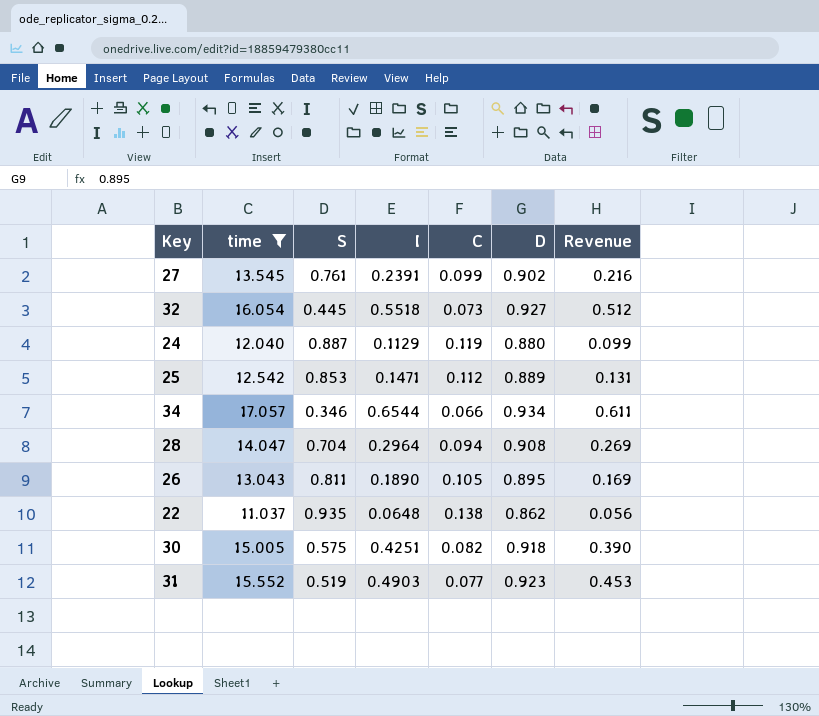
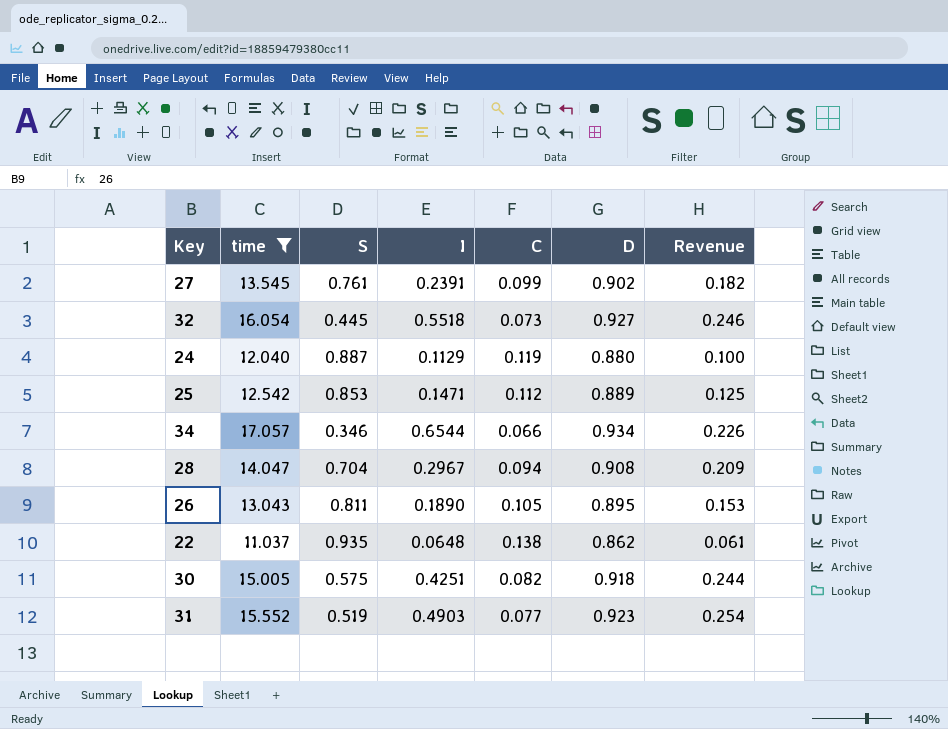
column Revenue | formula: [I] * [D] -> [S] * [I]
28 | I: 0.2964 -> 0.2967

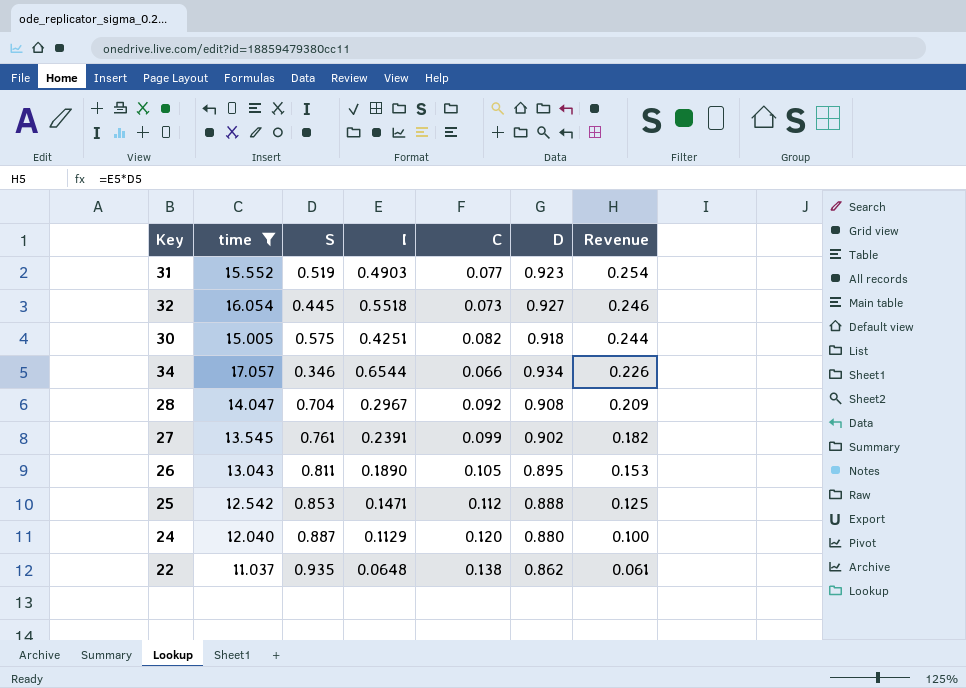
row order: none -> Revenue descending
28 | C: 0.094 -> 0.092
25 | D: 0.889 -> 0.888
24 | C: 0.119 -> 0.120

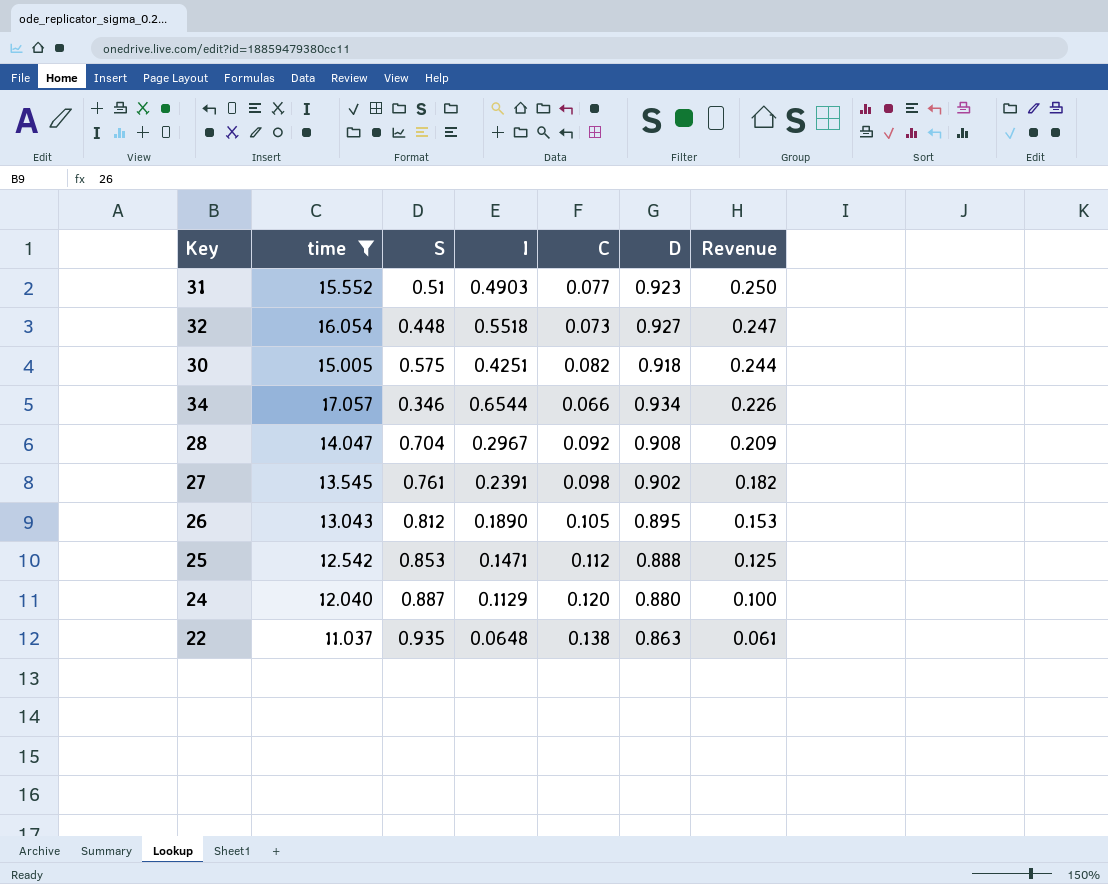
31 | S: 0.519 -> 0.51
31 | Revenue: 0.254 -> 0.250
32 | S: 0.445 -> 0.448
32 | Revenue: 0.246 -> 0.247
27 | C: 0.099 -> 0.098
26 | S: 0.811 -> 0.812
22 | D: 0.862 -> 0.863

